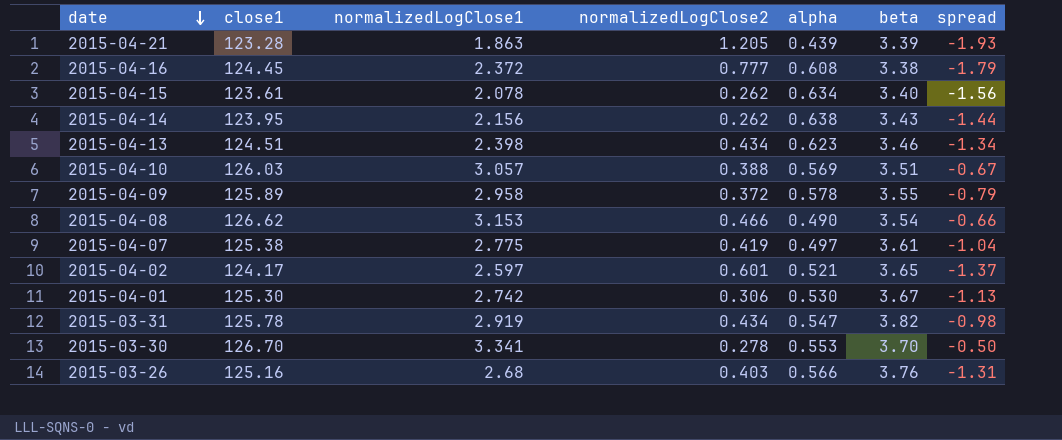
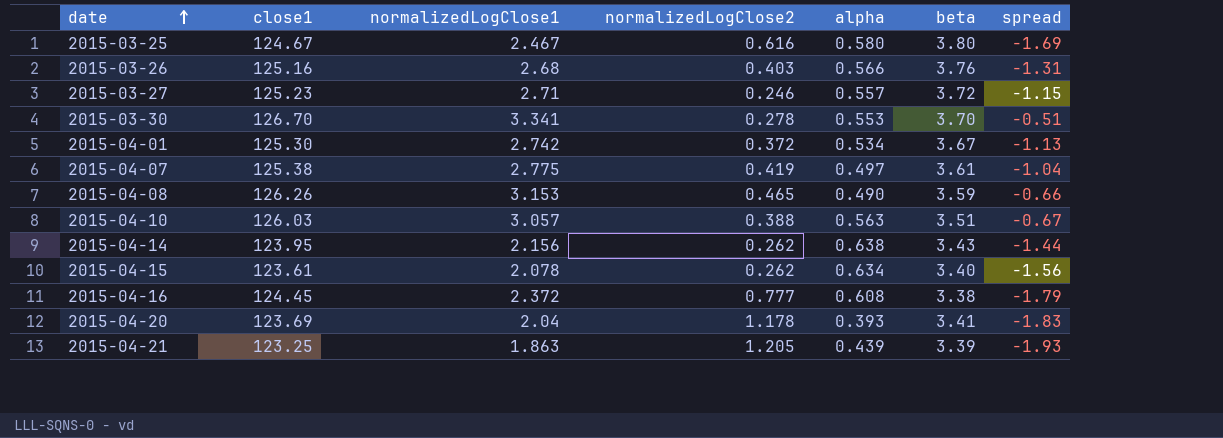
row order: date descending -> date ascending
row 2015-04-13: 124.51 | 2.398 | 0.434 | 0.623 | 3.46 | -1.34 -> none
row 2015-04-09: 125.89 | 2.958 | 0.372 | 0.578 | 3.55 | -0.79 -> none
row 2015-04-02: 124.17 | 2.597 | 0.601 | 0.521 | 3.65 | -1.37 -> none
row 2015-03-31: 125.78 | 2.919 | 0.434 | 0.547 | 3.82 | -0.98 -> none
row 2015-03-25: none -> 124.67 | 2.467 | 0.616 | 0.580 | 3.80 | -1.69
row 2015-03-27: none -> 125.23 | 2.71 | 0.246 | 0.557 | 3.72 | -1.15
2015-03-30 | spread: -0.50 -> -0.51
2015-04-01 | normalizedLogClose2: 0.306 -> 0.372
2015-04-01 | alpha: 0.530 -> 0.534
2015-04-08 | close1: 126.62 -> 126.26
2015-04-08 | normalizedLogClose2: 0.466 -> 0.465
2015-04-08 | beta: 3.54 -> 3.59
2015-04-10 | alpha: 0.569 -> 0.563
row 2015-04-20: none -> 123.69 | 2.04 | 1.178 | 0.393 | 3.41 | -1.83
2015-04-21 | close1: 123.28 -> 123.25

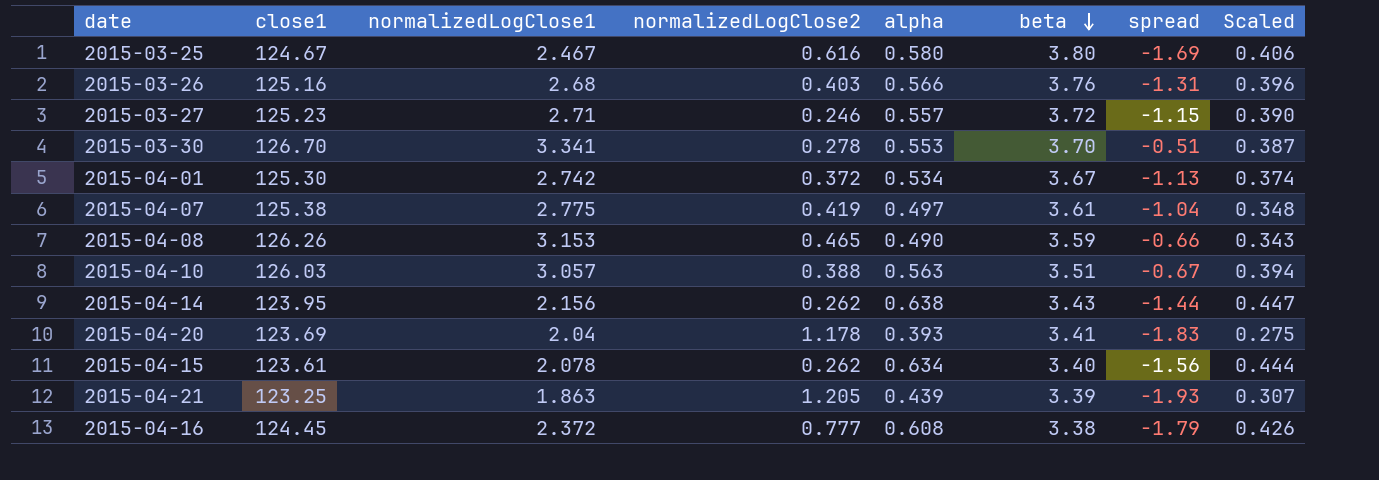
row order: date ascending -> beta descending
column Scaled | formula: none -> [alpha] * 0.7

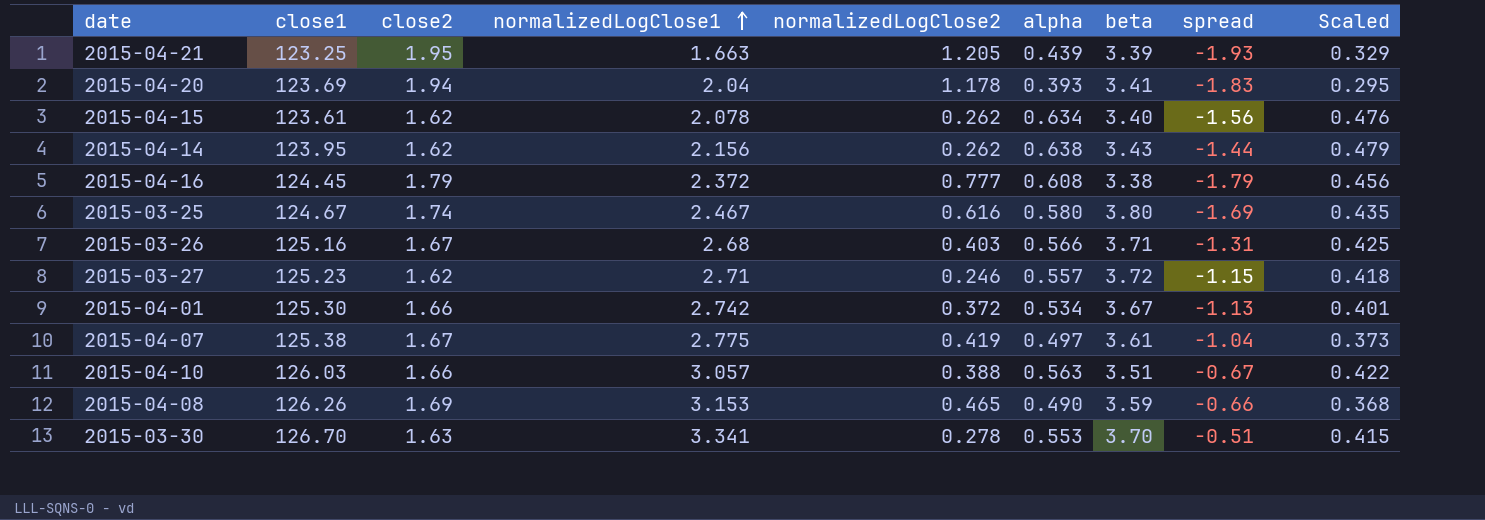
row order: beta descending -> normalizedLogClose1 ascending
column close2 | position: none -> 3
column Scaled | formula: [alpha] * 0.7 -> [alpha] * 0.75
2015-04-21 | normalizedLogClose1: 1.863 -> 1.663
2015-03-26 | beta: 3.76 -> 3.71

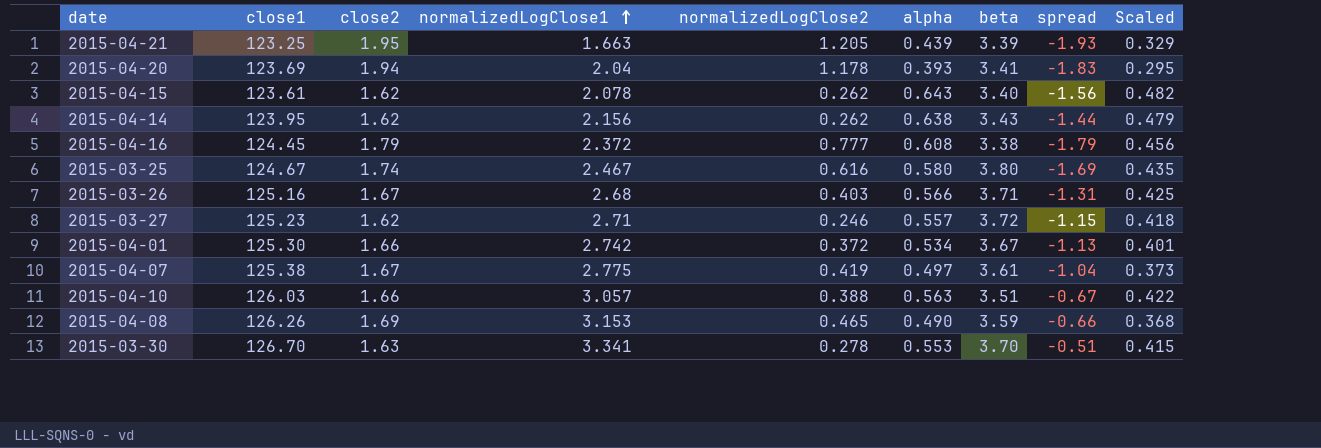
2015-04-15 | alpha: 0.634 -> 0.643
2015-04-15 | Scaled: 0.476 -> 0.482

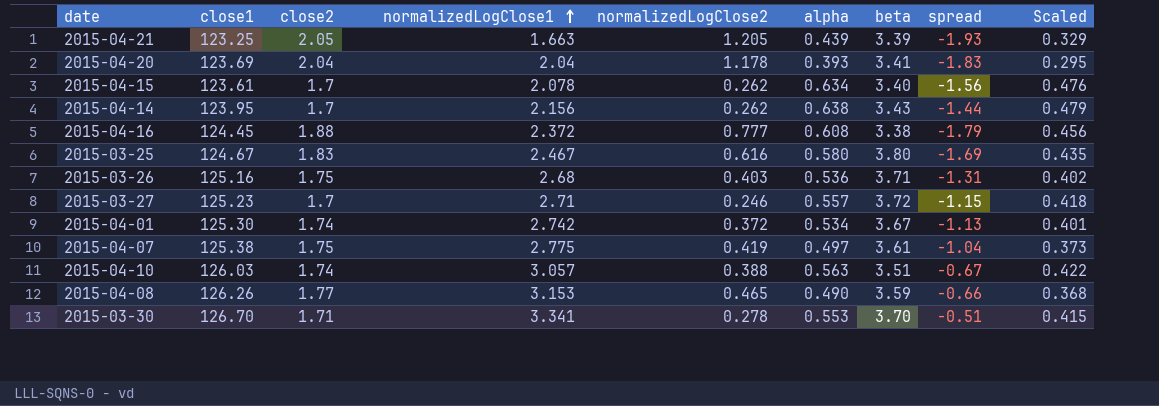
2015-04-21 | close2: 1.95 -> 2.05
2015-04-20 | close2: 1.94 -> 2.04
2015-04-15 | close2: 1.62 -> 1.7
2015-04-15 | alpha: 0.643 -> 0.634
2015-04-15 | Scaled: 0.482 -> 0.476
2015-04-14 | close2: 1.62 -> 1.7
2015-04-16 | close2: 1.79 -> 1.88
2015-03-25 | close2: 1.74 -> 1.83
2015-03-26 | close2: 1.67 -> 1.75
2015-03-26 | alpha: 0.566 -> 0.536
2015-03-26 | Scaled: 0.425 -> 0.402
2015-03-27 | close2: 1.62 -> 1.7
2015-04-01 | close2: 1.66 -> 1.74
2015-04-07 | close2: 1.67 -> 1.75
2015-04-10 | close2: 1.66 -> 1.74
2015-04-08 | close2: 1.69 -> 1.77
2015-03-30 | close2: 1.63 -> 1.71

